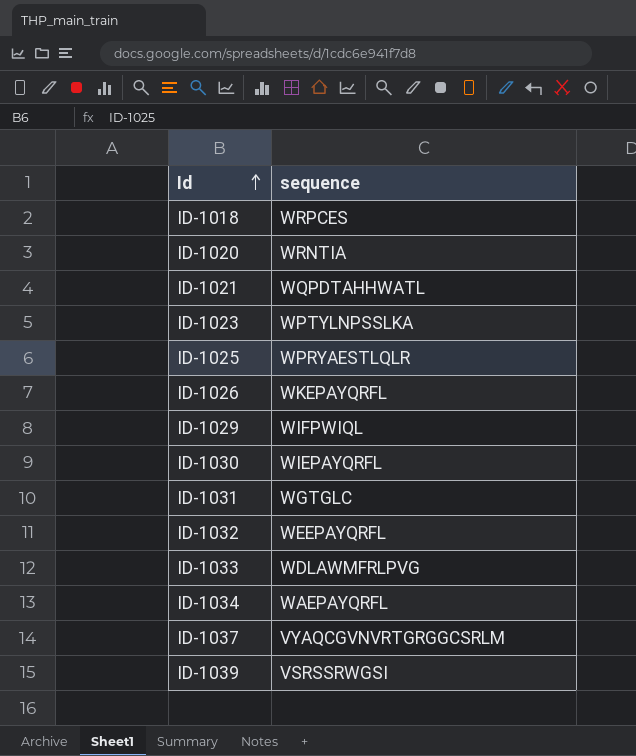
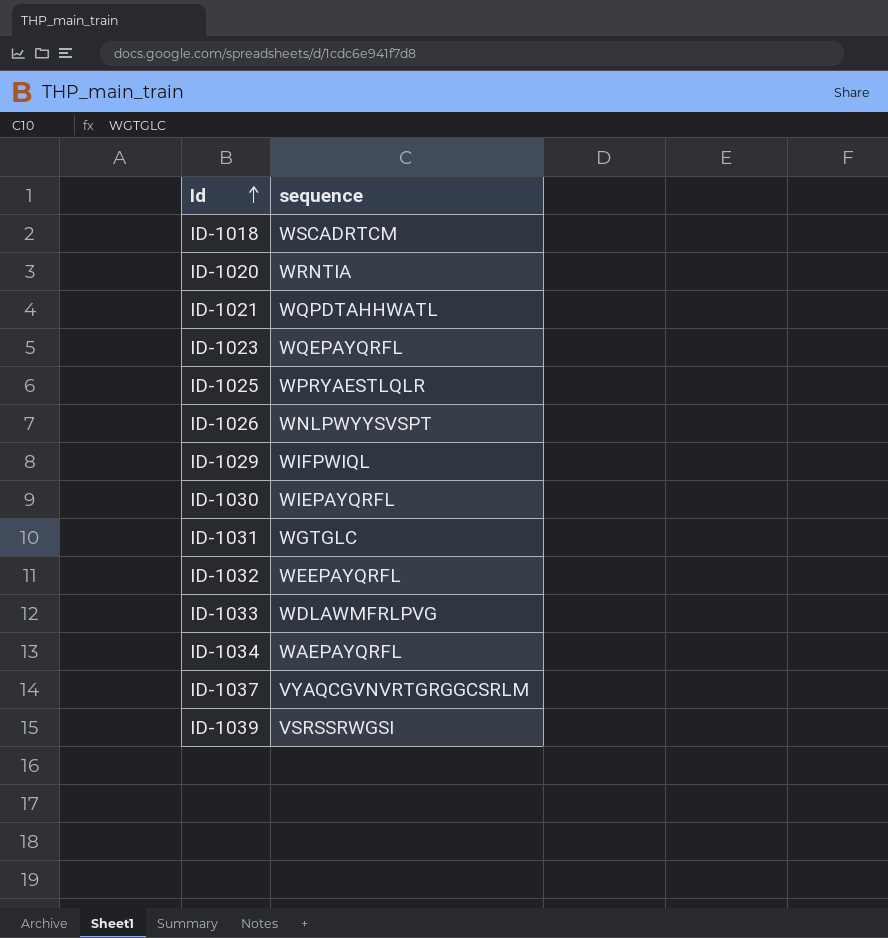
ID-1018 | sequence: WRPCES -> WSCADRTCM
ID-1023 | sequence: WPTYLNPSSLKA -> WQEPAYQRFL
ID-1026 | sequence: WKEPAYQRFL -> WNLPWYYSVSPT

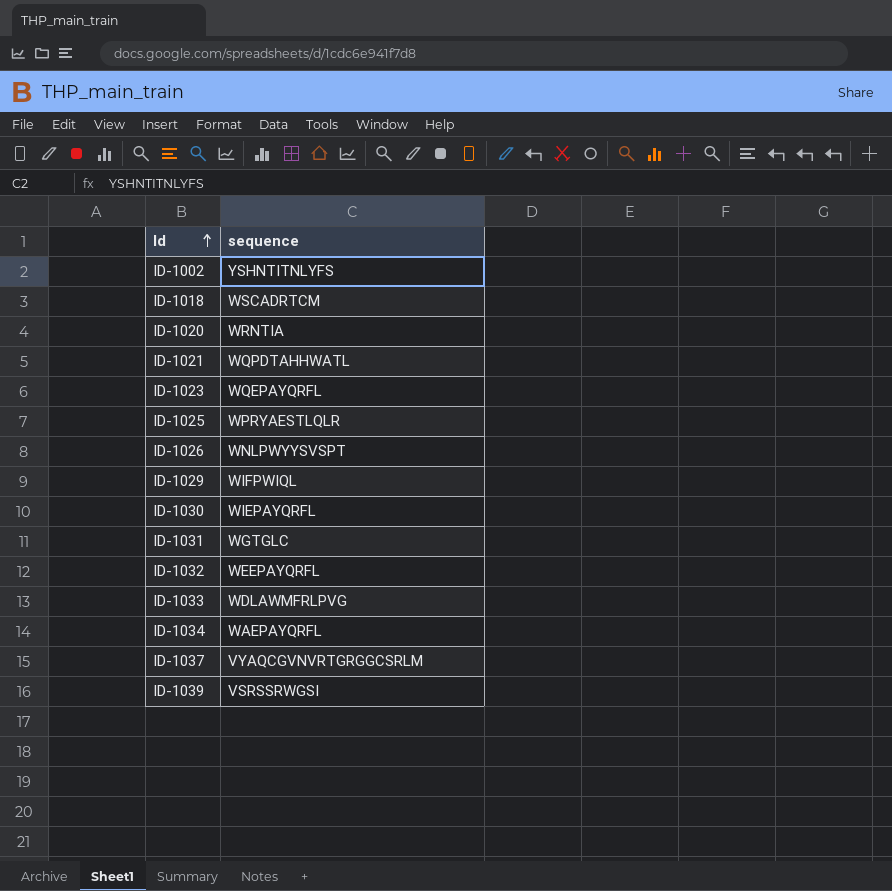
row ID-1002: none -> YSHNTITNLYFS

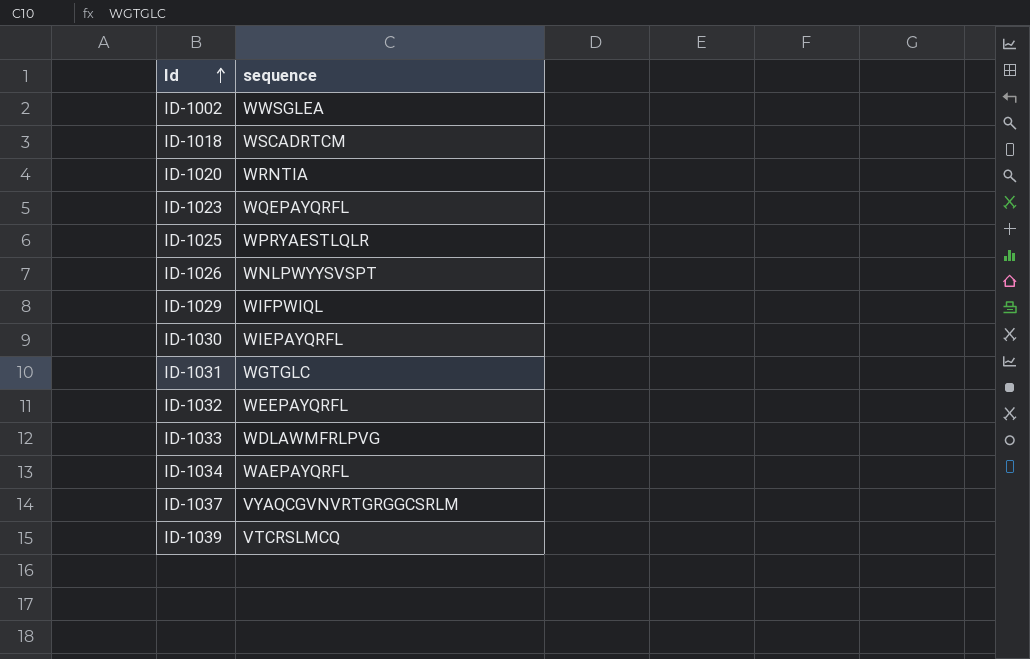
row ID-1021: WQPDTAHHWATL -> none
ID-1002 | sequence: YSHNTITNLYFS -> WWSGLEA
ID-1039 | sequence: VSRSSRWGSI -> VTCRSLMCQ

